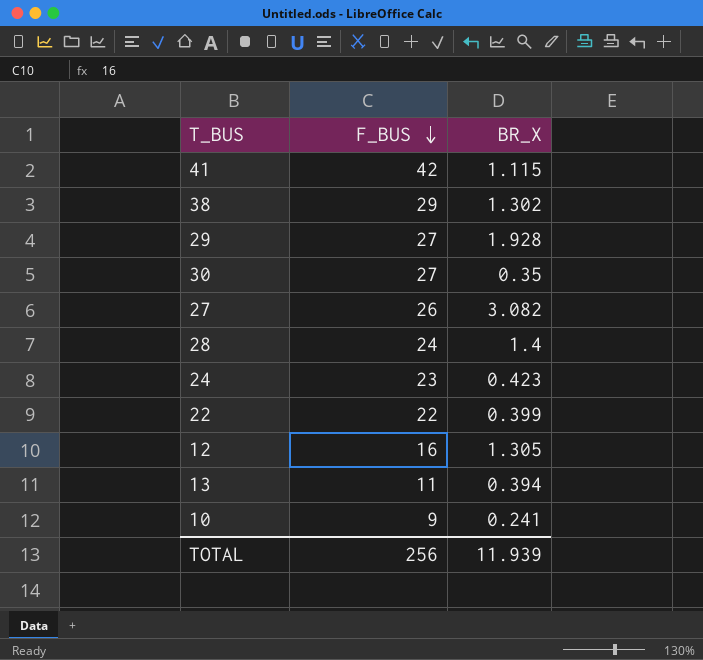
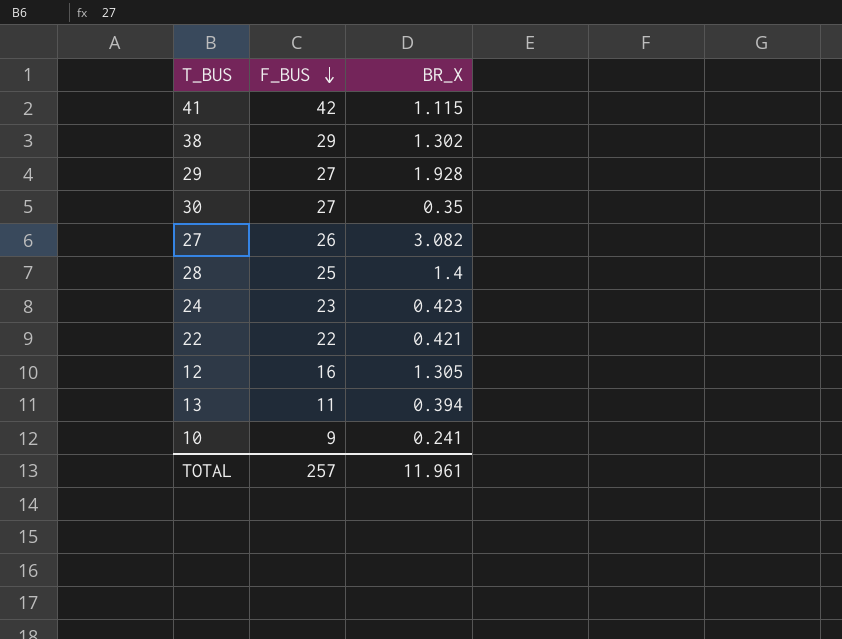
28 | F_BUS: 24 -> 25
22 | BR_X: 0.399 -> 0.421
TOTAL | F_BUS: 256 -> 257
TOTAL | BR_X: 11.939 -> 11.961

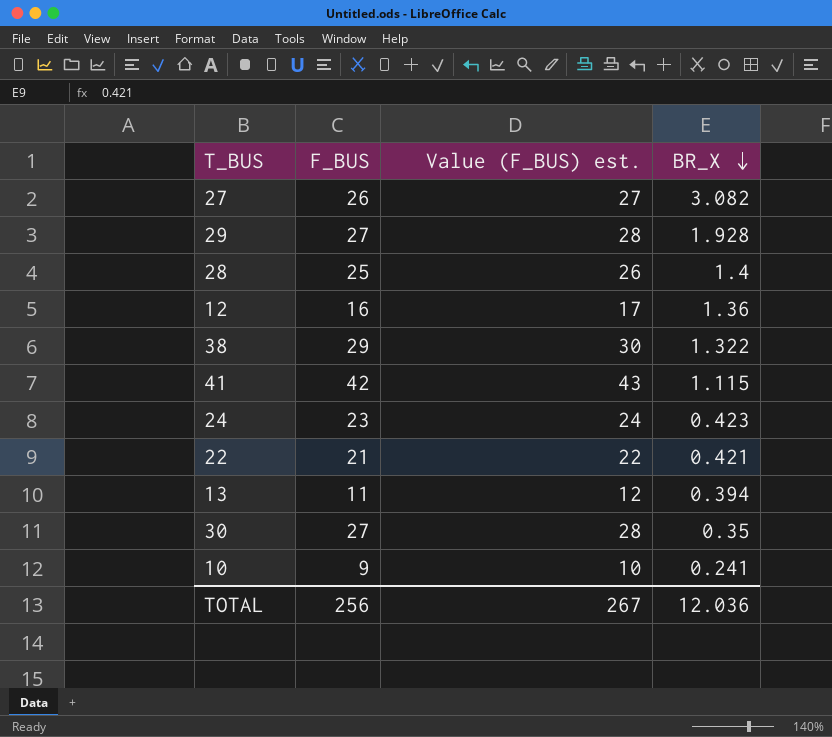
row order: F_BUS descending -> BR_X descending
column Value (F_BUS) est. | formula: none -> [F_BUS] + 1
12 | BR_X: 1.305 -> 1.36
38 | BR_X: 1.302 -> 1.322
22 | F_BUS: 22 -> 21
TOTAL | F_BUS: 257 -> 256
TOTAL | BR_X: 11.961 -> 12.036

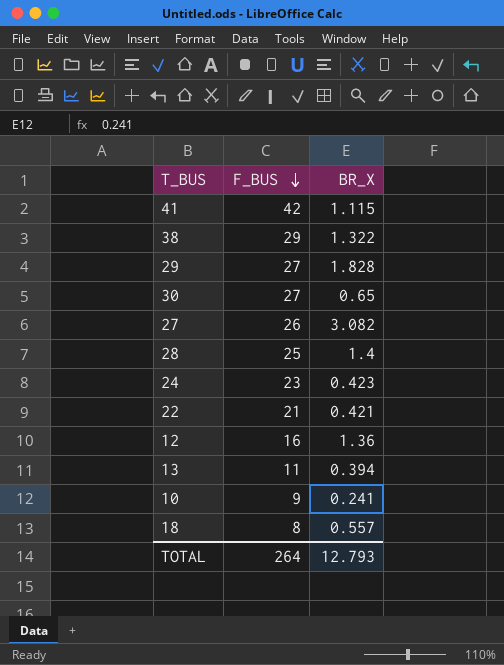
row order: BR_X descending -> F_BUS descending
column Value (F_BUS) est. | formula: [F_BUS] + 1 -> none
29 | BR_X: 1.928 -> 1.828
30 | BR_X: 0.35 -> 0.65
row 18: none -> 8 | 0.557
TOTAL | F_BUS: 256 -> 264
TOTAL | BR_X: 12.036 -> 12.793

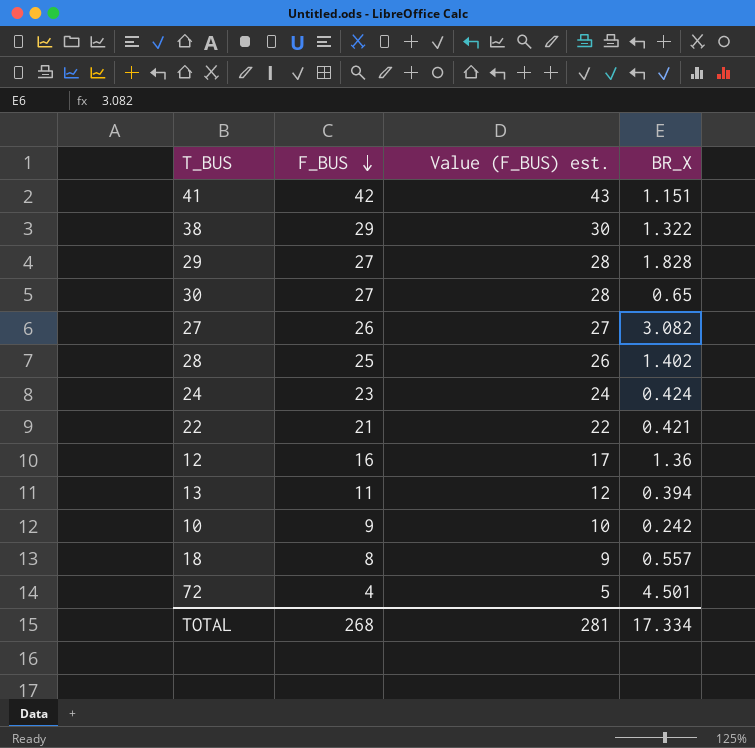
column Value (F_BUS) est. | formula: none -> [F_BUS] + 1
41 | BR_X: 1.115 -> 1.151
28 | BR_X: 1.4 -> 1.402
24 | BR_X: 0.423 -> 0.424
10 | BR_X: 0.241 -> 0.242
row 72: none -> 4 | 5 | 4.501
TOTAL | F_BUS: 264 -> 268
TOTAL | BR_X: 12.793 -> 17.334

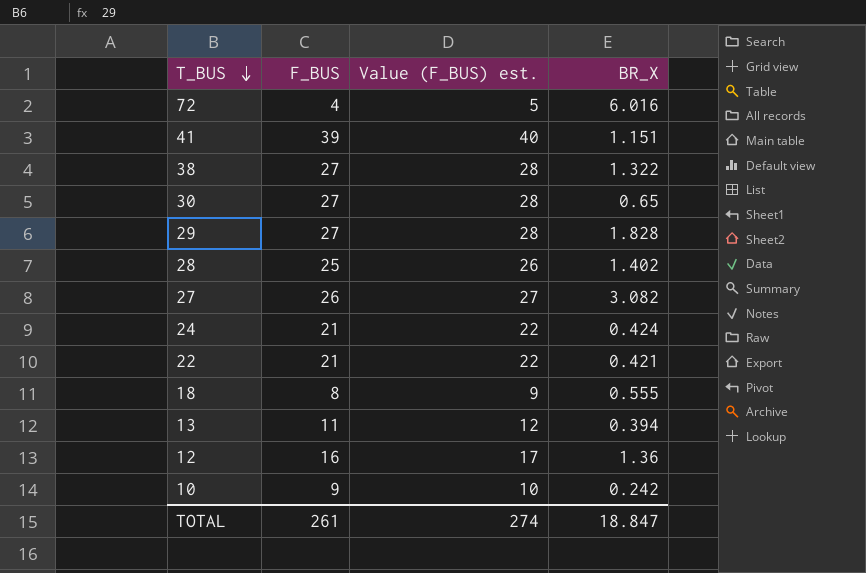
row order: F_BUS descending -> T_BUS descending
72 | BR_X: 4.501 -> 6.016
41 | F_BUS: 42 -> 39
41 | Value (F_BUS) est.: 43 -> 40
38 | F_BUS: 29 -> 27
38 | Value (F_BUS) est.: 30 -> 28
24 | F_BUS: 23 -> 21
24 | Value (F_BUS) est.: 24 -> 22
18 | BR_X: 0.557 -> 0.555
TOTAL | F_BUS: 268 -> 261
TOTAL | Value (F_BUS) est.: 281 -> 274
TOTAL | BR_X: 17.334 -> 18.847

